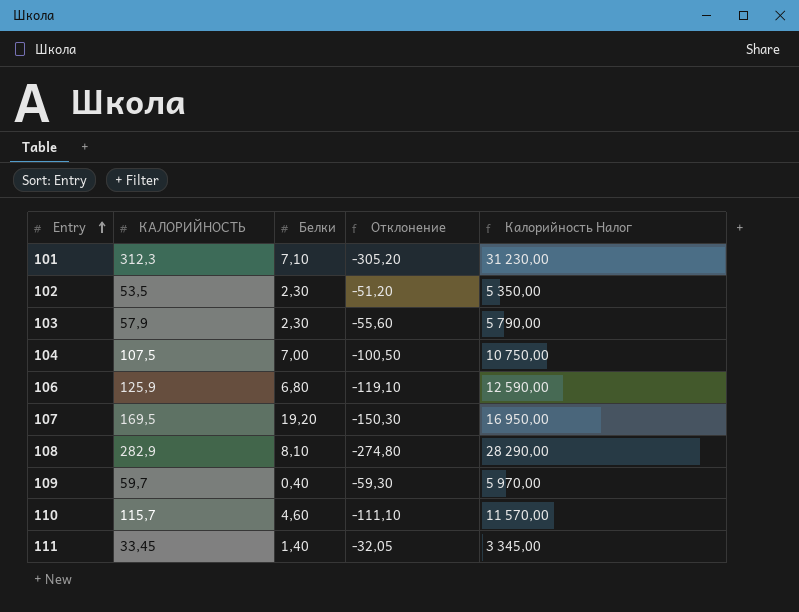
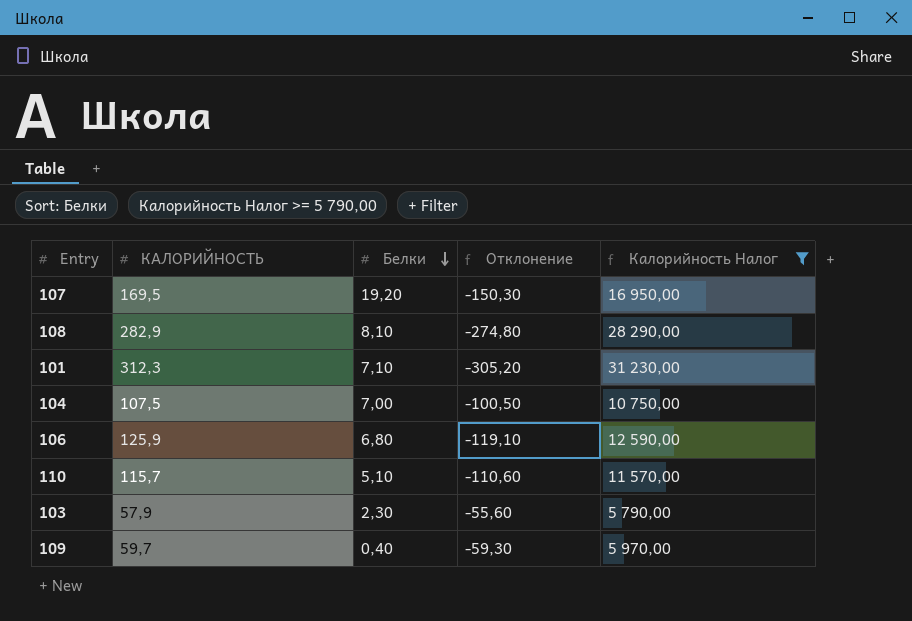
filter: none -> Калорийность Налог >= 5 790,00
row order: Entry ascending -> Белки descending
110 | Белки: 4,60 -> 5,10
110 | Отклонение: -111,10 -> -110,60

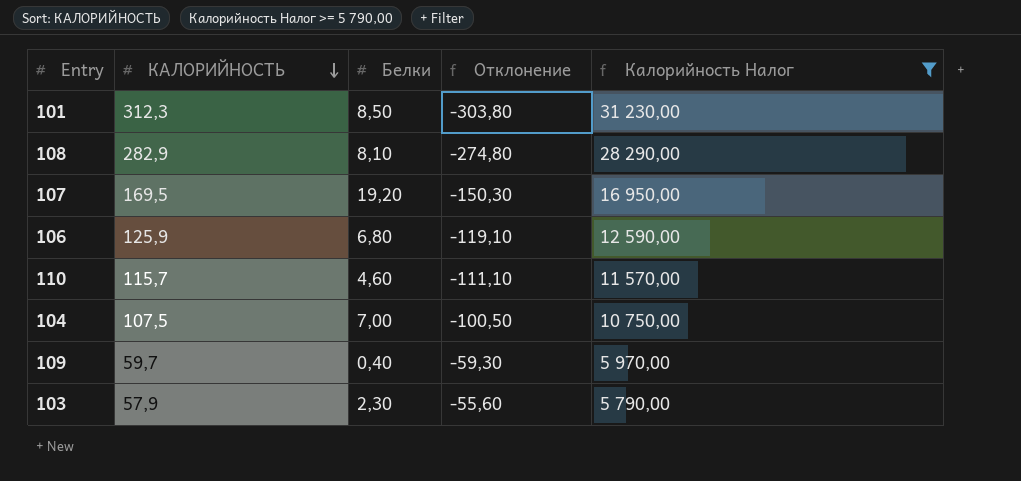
row order: Белки descending -> КАЛОРИЙНОСТЬ descending
101 | Белки: 7,10 -> 8,50
101 | Отклонение: -305,20 -> -303,80
110 | Белки: 5,10 -> 4,60
110 | Отклонение: -110,60 -> -111,10

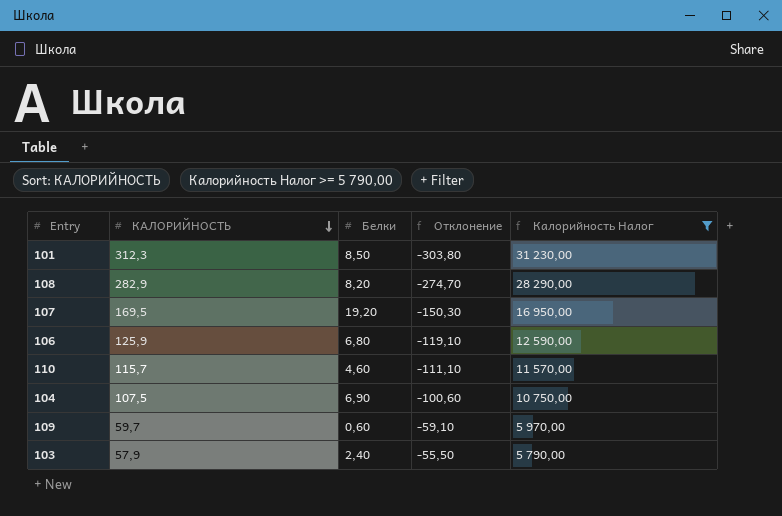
108 | Белки: 8,10 -> 8,20
108 | Отклонение: -274,80 -> -274,70
104 | Белки: 7,00 -> 6,90
104 | Отклонение: -100,50 -> -100,60
109 | Белки: 0,40 -> 0,60
109 | Отклонение: -59,30 -> -59,10
103 | Белки: 2,30 -> 2,40
103 | Отклонение: -55,60 -> -55,50

